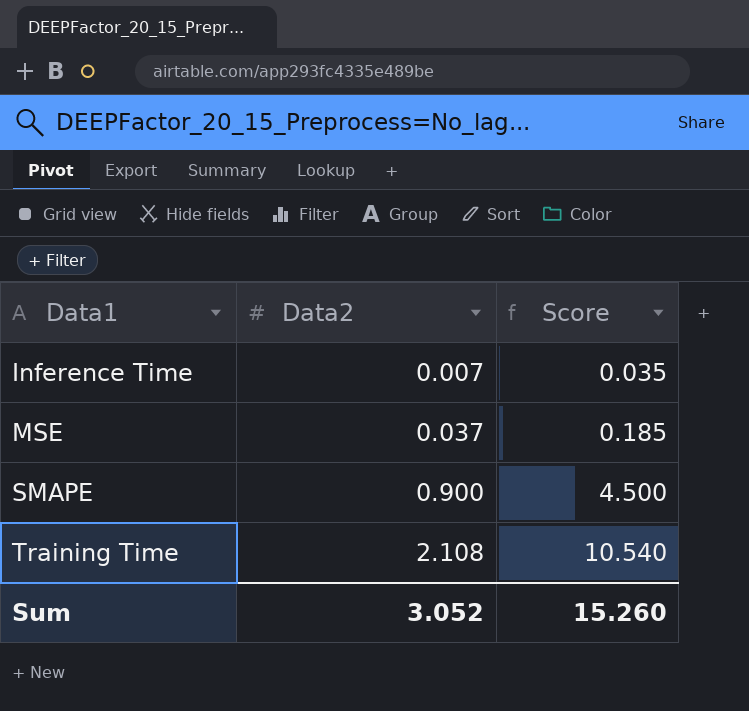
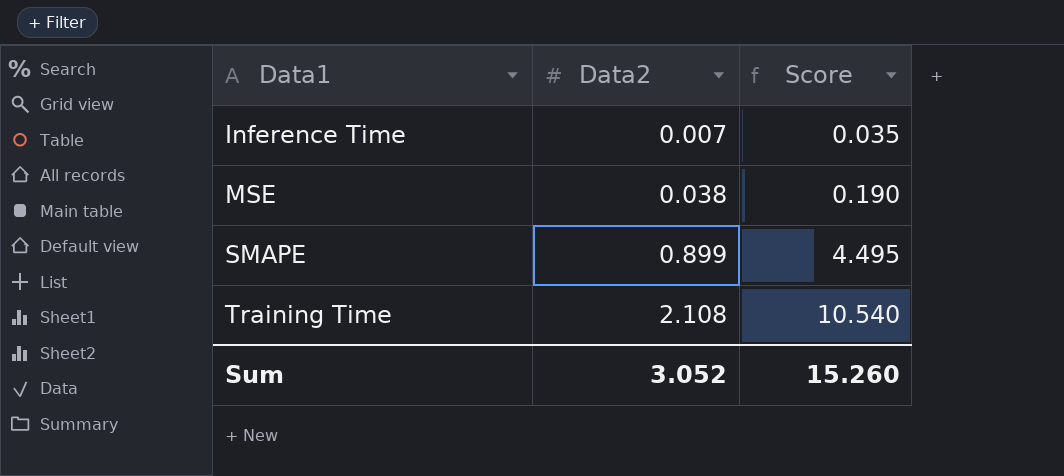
MSE | Data2: 0.037 -> 0.038
MSE | Score: 0.185 -> 0.190
SMAPE | Data2: 0.900 -> 0.899
SMAPE | Score: 4.500 -> 4.495

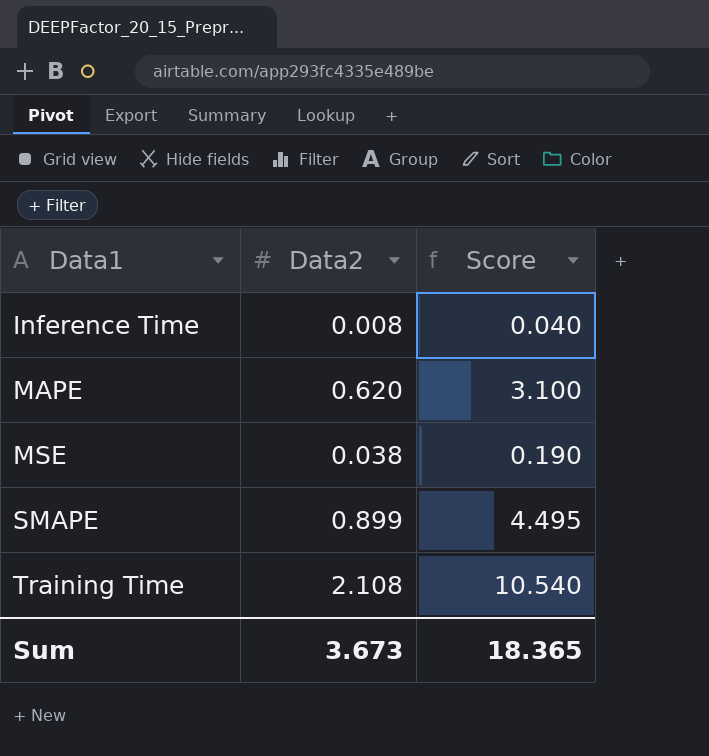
Inference Time | Data2: 0.007 -> 0.008
Inference Time | Score: 0.035 -> 0.040
row MAPE: none -> 0.620 | 3.100
Sum | Data2: 3.052 -> 3.673
Sum | Score: 15.260 -> 18.365

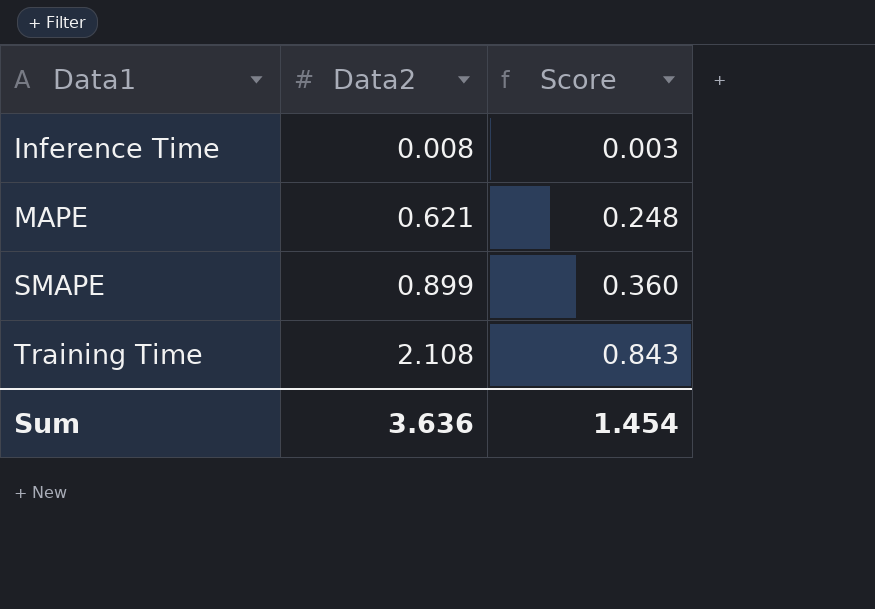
column Score | formula: [Data2] * 5 -> [Data2] * 0.4
row MSE: 0.038 | 0.190 -> none
MAPE | Data2: 0.620 -> 0.621
Sum | Data2: 3.673 -> 3.636
Sum | Score: 18.365 -> 1.454

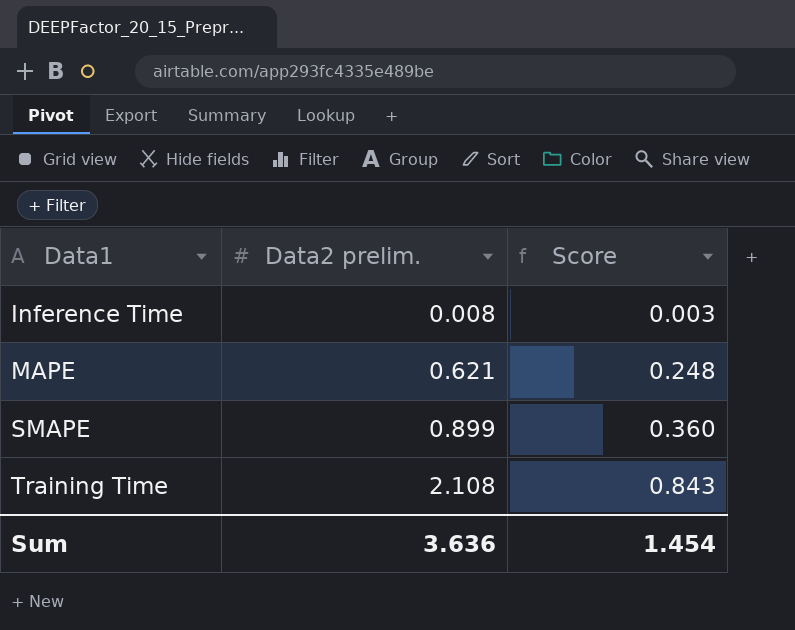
column name: Data2 -> Data2 prelim.

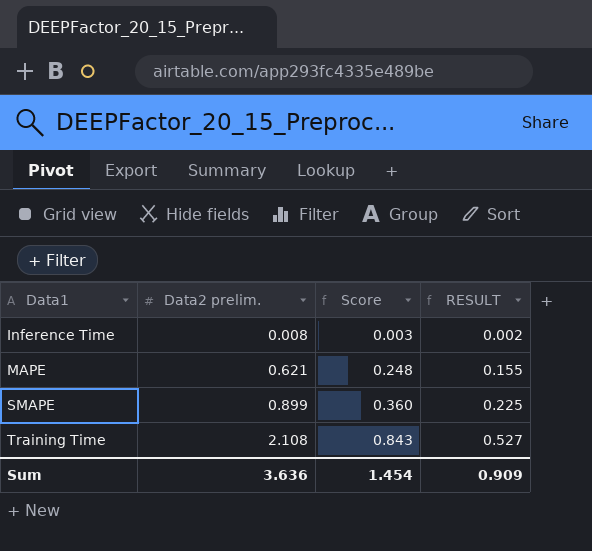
column RESULT | formula: none -> [Data2 prelim.] * 0.25

